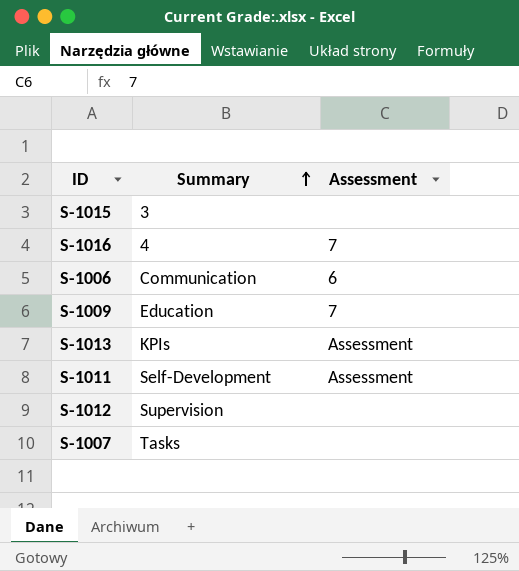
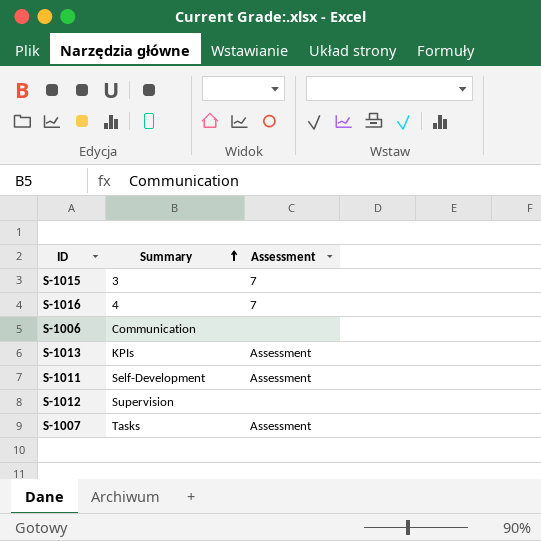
row S-1009: Education | 7 -> none
S-1015 | Assessment: none -> 7
S-1006 | Assessment: 6 -> none
S-1007 | Assessment: none -> Assessment

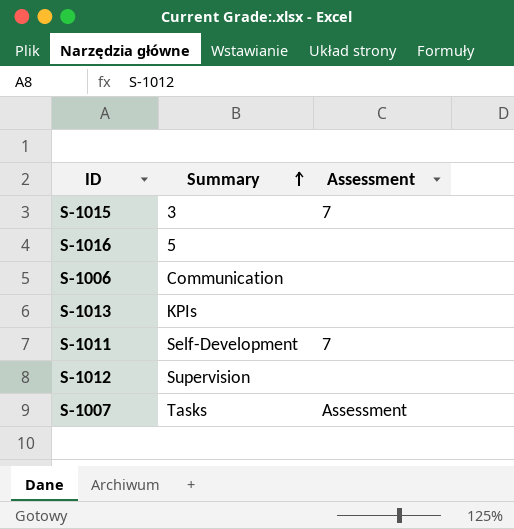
S-1016 | Summary: 4 -> 5
S-1016 | Assessment: 7 -> none
S-1013 | Assessment: Assessment -> none
S-1011 | Assessment: Assessment -> 7

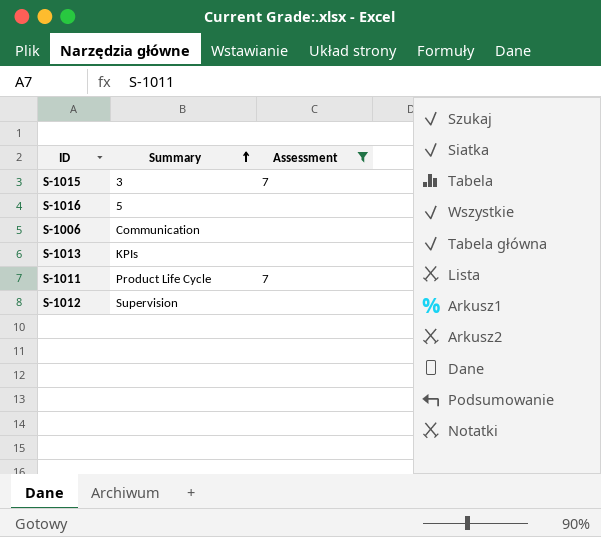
filter: none -> Assessment != Assessment
S-1011 | Summary: Self-Development -> Product Life Cycle

